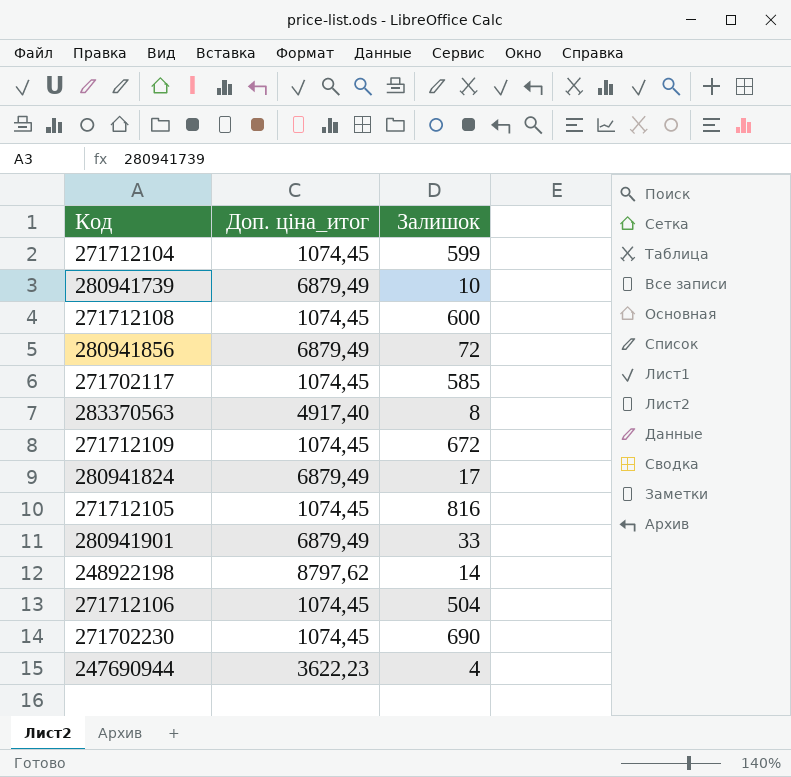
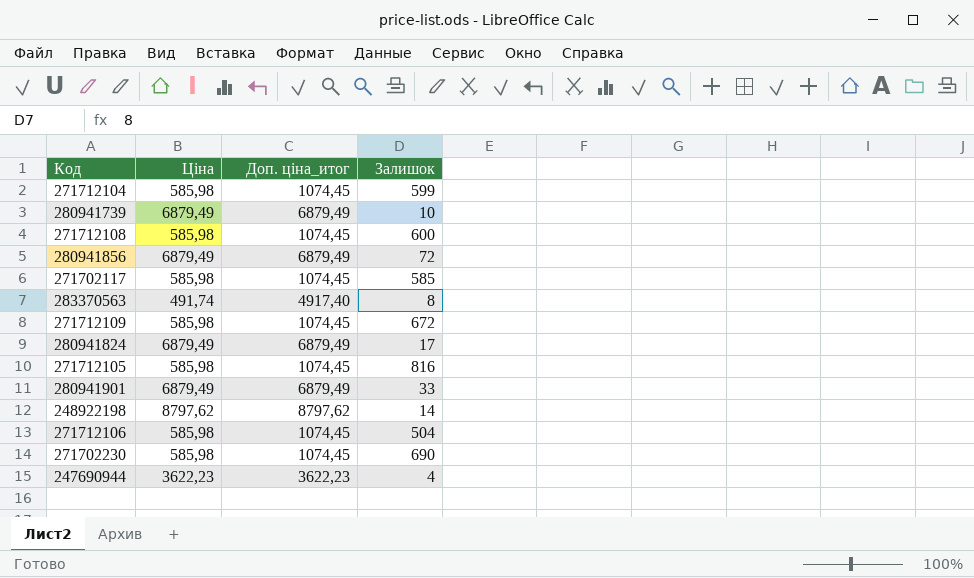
column Ціна | position: none -> 2

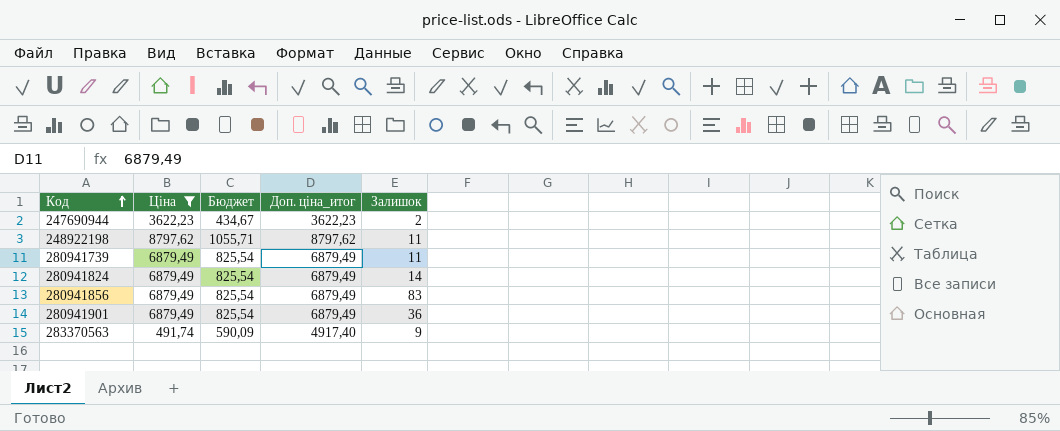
filter: none -> Ціна != 585,98
row order: none -> Код ascending
column Бюджет | formula: none -> [Доп. ціна_итог] * 0,12
247690944 | Залишок: 4 -> 2
248922198 | Залишок: 14 -> 11
280941739 | Залишок: 10 -> 11
280941824 | Залишок: 17 -> 14
280941856 | Залишок: 72 -> 83
280941901 | Залишок: 33 -> 36
283370563 | Залишок: 8 -> 9

